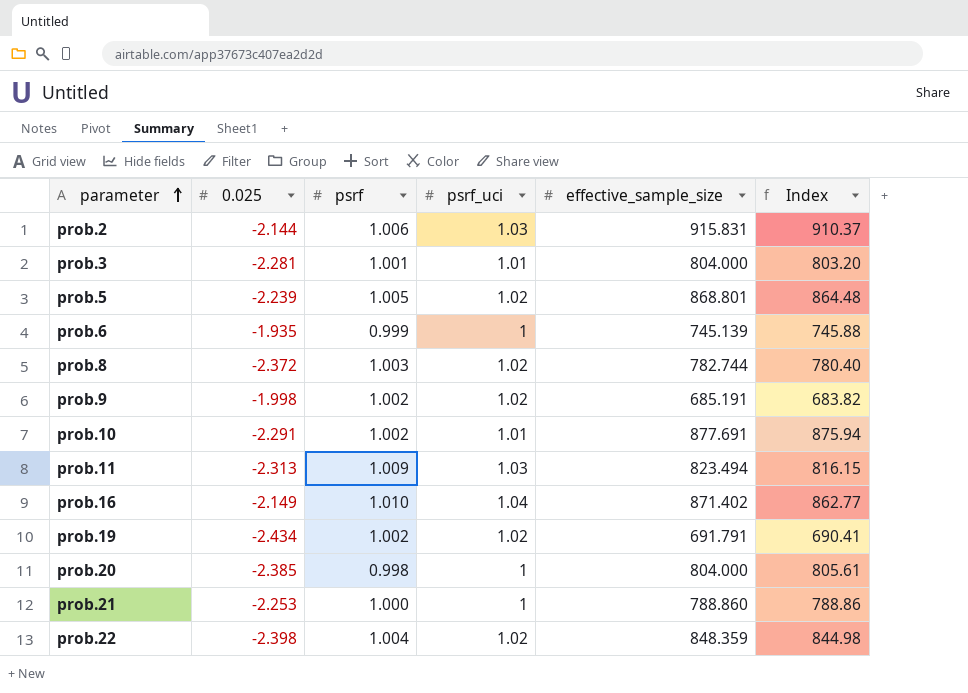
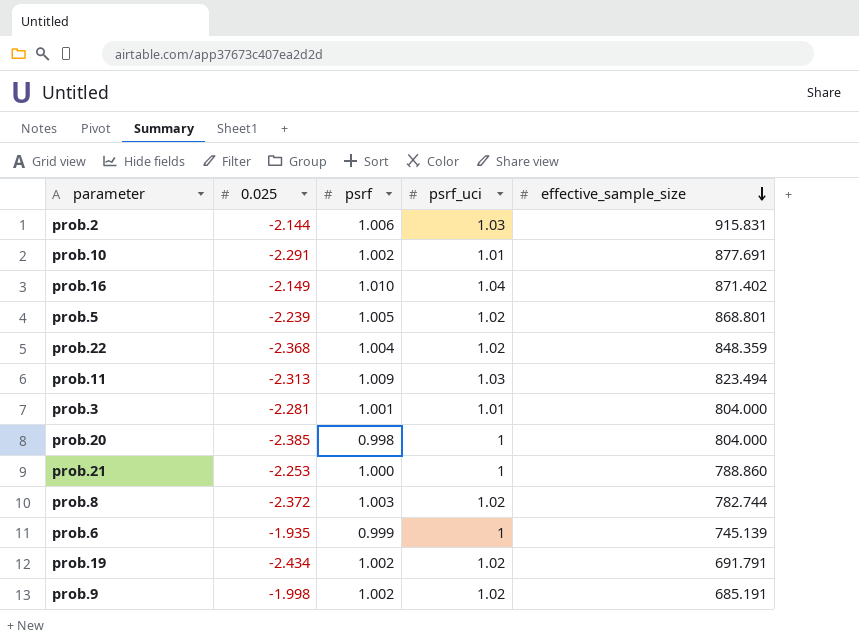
row order: parameter ascending -> effective_sample_size descending
column Index | formula: [effective_sample_size] / [psrf] -> none
prob.22 | 0.025: -2.398 -> -2.368

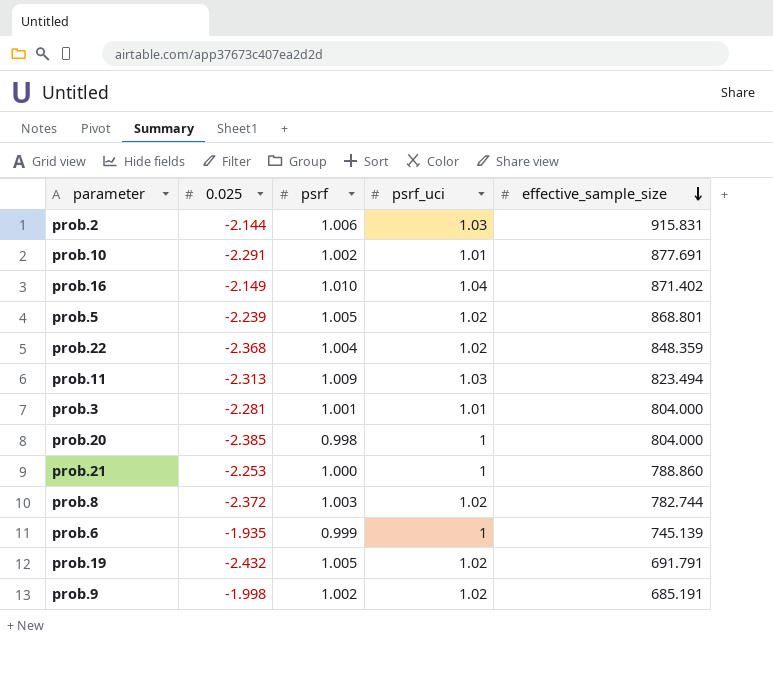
prob.19 | 0.025: -2.434 -> -2.432
prob.19 | psrf: 1.002 -> 1.005

